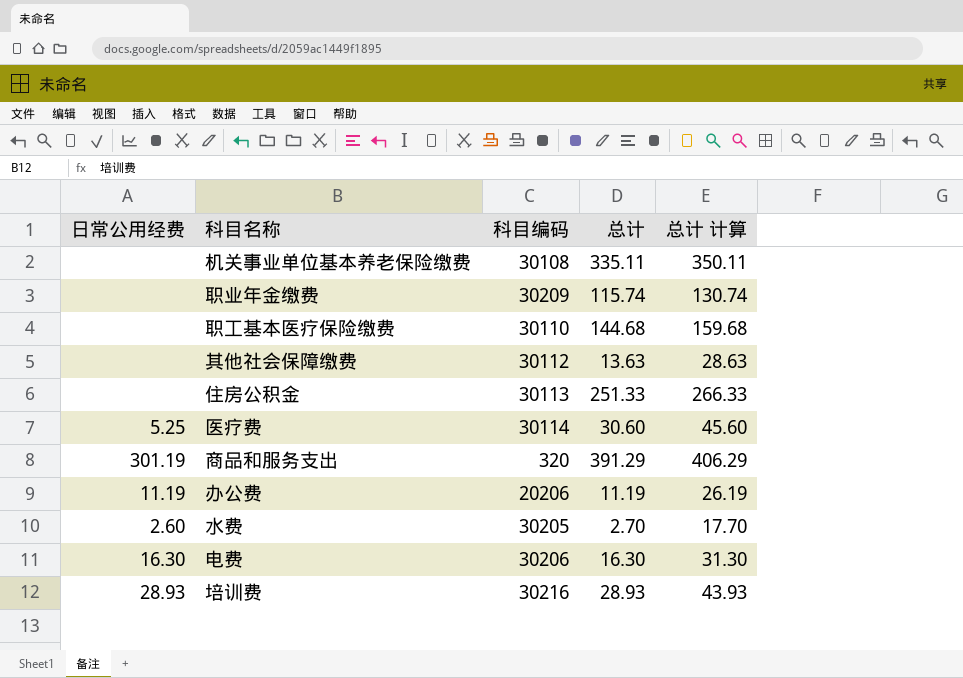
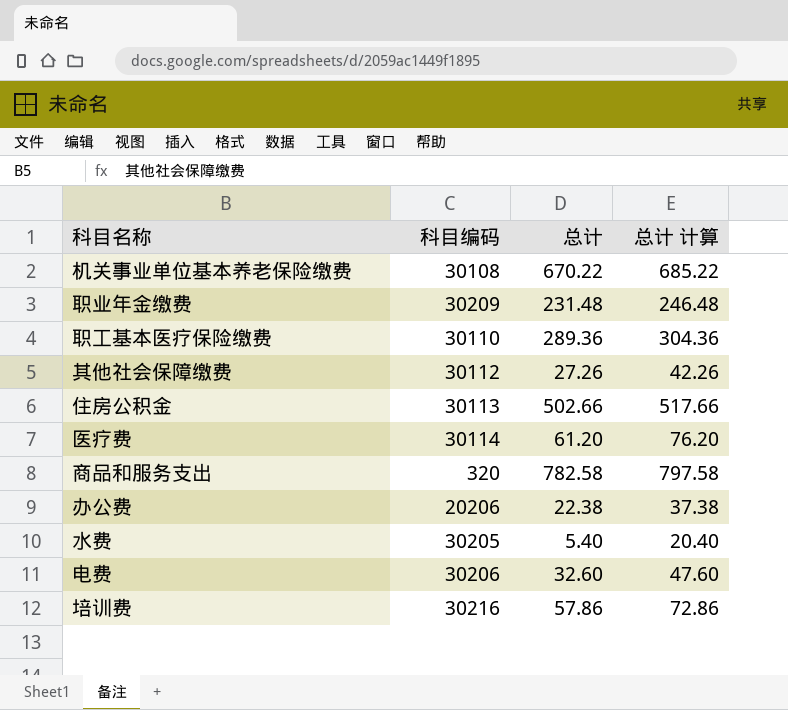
column 日常公用经费 | position: 1 -> none
机关事业单位基本养老保险缴费 | 总计: 335.11 -> 670.22
机关事业单位基本养老保险缴费 | 总计 计算: 350.11 -> 685.22
职业年金缴费 | 总计: 115.74 -> 231.48
职业年金缴费 | 总计 计算: 130.74 -> 246.48
职工基本医疗保险缴费 | 总计: 144.68 -> 289.36
职工基本医疗保险缴费 | 总计 计算: 159.68 -> 304.36
其他社会保障缴费 | 总计: 13.63 -> 27.26
其他社会保障缴费 | 总计 计算: 28.63 -> 42.26
住房公积金 | 总计: 251.33 -> 502.66
住房公积金 | 总计 计算: 266.33 -> 517.66
医疗费 | 总计: 30.60 -> 61.20
医疗费 | 总计 计算: 45.60 -> 76.20
商品和服务支出 | 总计: 391.29 -> 782.58
商品和服务支出 | 总计 计算: 406.29 -> 797.58
办公费 | 总计: 11.19 -> 22.38
办公费 | 总计 计算: 26.19 -> 37.38
水费 | 总计: 2.70 -> 5.40
水费 | 总计 计算: 17.70 -> 20.40
电费 | 总计: 16.30 -> 32.60
电费 | 总计 计算: 31.30 -> 47.60
培训费 | 总计: 28.93 -> 57.86
培训费 | 总计 计算: 43.93 -> 72.86

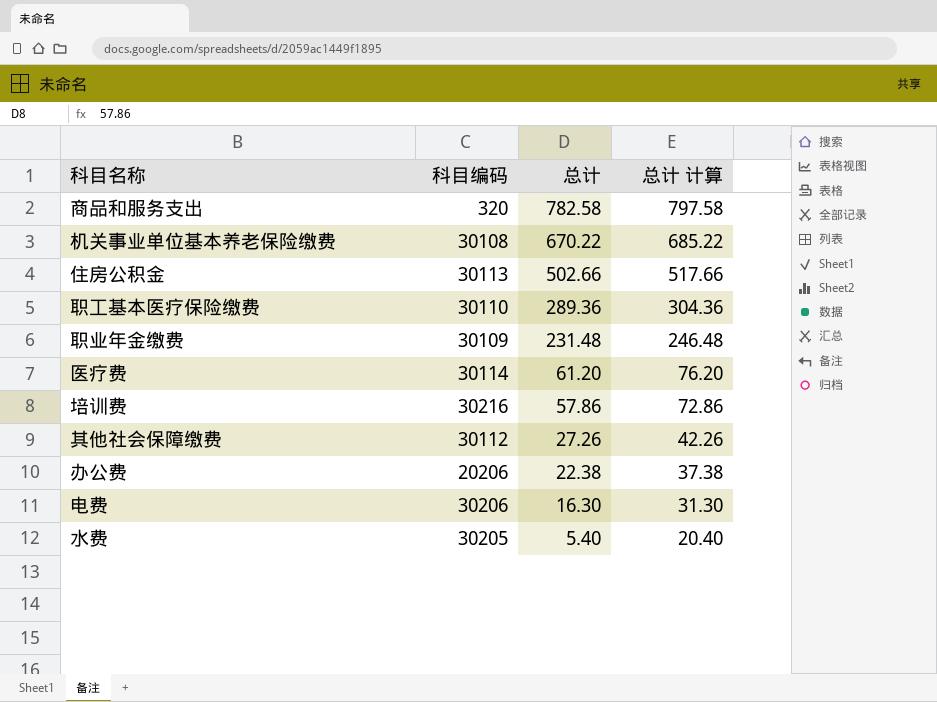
row order: none -> 总计 descending
职业年金缴费 | 科目编码: 30209 -> 30109
电费 | 总计: 32.60 -> 16.30
电费 | 总计 计算: 47.60 -> 31.30

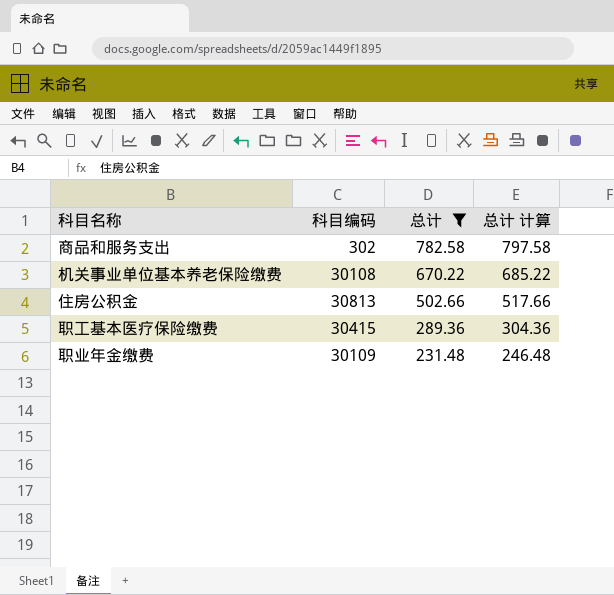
filter: none -> 总计 >= 231.48
商品和服务支出 | 科目编码: 320 -> 302
住房公积金 | 科目编码: 30113 -> 30813
职工基本医疗保险缴费 | 科目编码: 30110 -> 30415

